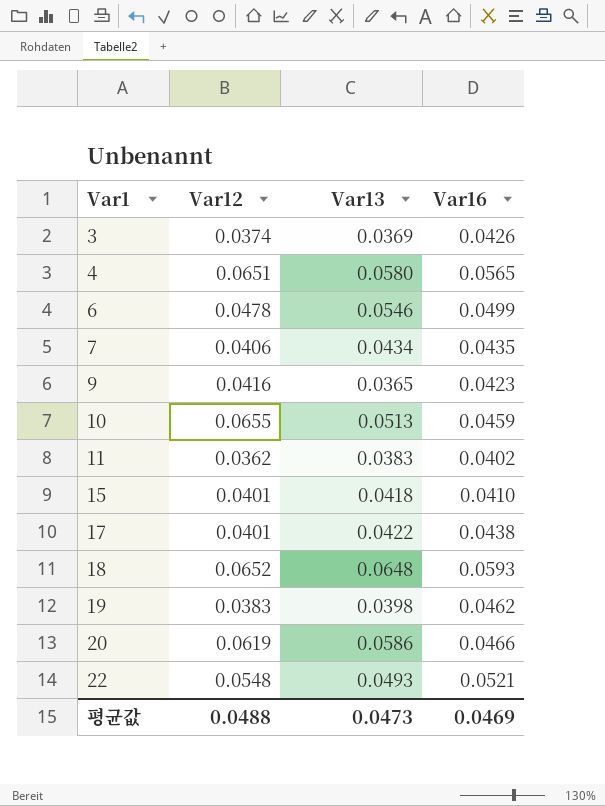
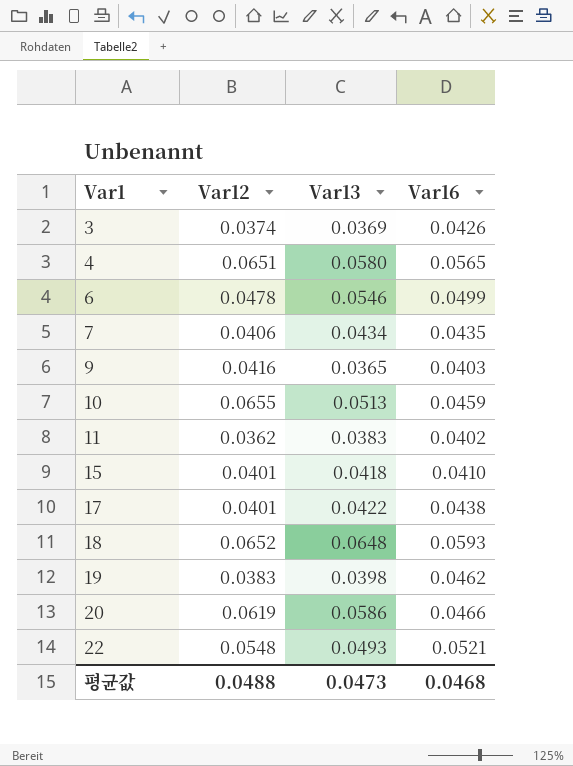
9 | Var16: 0.0423 -> 0.0403
평균값 | Var16: 0.0469 -> 0.0468

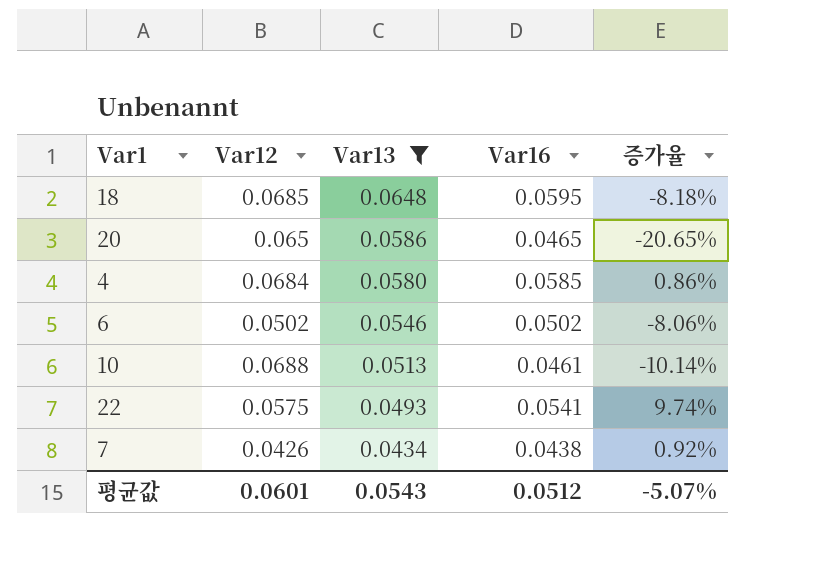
filter: none -> Var13 >= 0.0434
row order: Var1 ascending -> Var13 descending
column 증가율 | formula: none -> ([Var16] - [Var13]) / [Var13]
18 | Var12: 0.0652 -> 0.0685
18 | Var16: 0.0593 -> 0.0595
20 | Var12: 0.0619 -> 0.065
20 | Var16: 0.0466 -> 0.0465
4 | Var12: 0.0651 -> 0.0684
4 | Var16: 0.0565 -> 0.0585
6 | Var12: 0.0478 -> 0.0502
6 | Var16: 0.0499 -> 0.0502
10 | Var12: 0.0655 -> 0.0688
10 | Var16: 0.0459 -> 0.0461
22 | Var12: 0.0548 -> 0.0575
22 | Var16: 0.0521 -> 0.0541
7 | Var12: 0.0406 -> 0.0426
7 | Var16: 0.0435 -> 0.0438
평균값 | Var12: 0.0488 -> 0.0601
평균값 | Var13: 0.0473 -> 0.0543
평균값 | Var16: 0.0468 -> 0.0512

